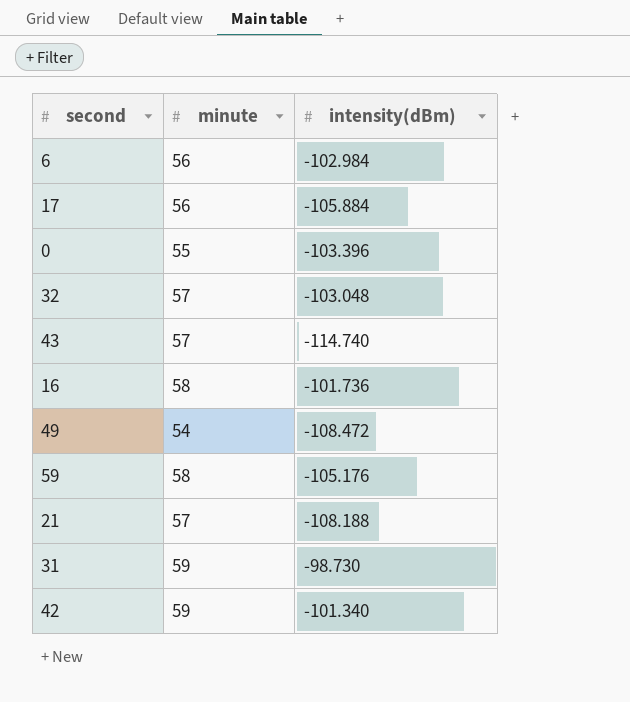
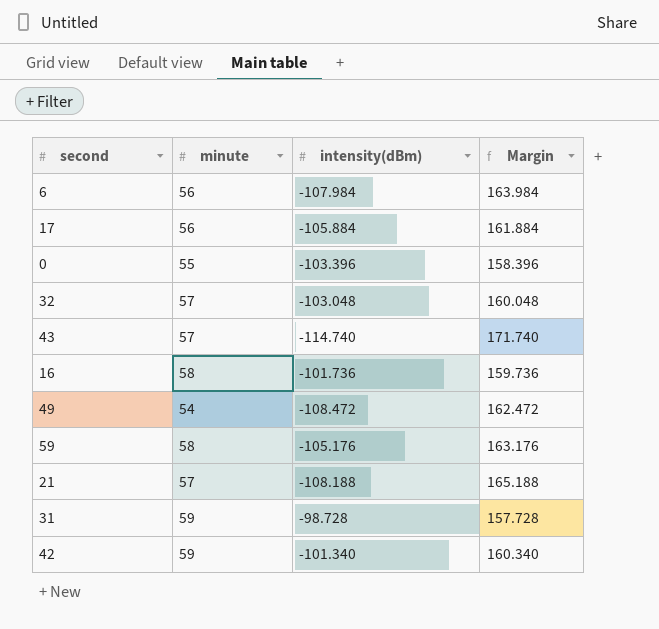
column Margin | formula: none -> [minute] - [intensity(dBm)]
6 | intensity(dBm): -102.984 -> -107.984
31 | intensity(dBm): -98.730 -> -98.728

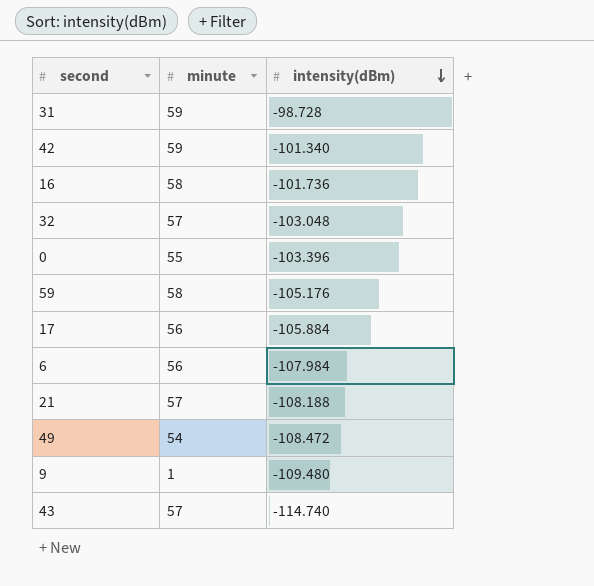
row order: none -> intensity(dBm) descending
column Margin | formula: [minute] - [intensity(dBm)] -> none
row 9: none -> 1 | -109.480

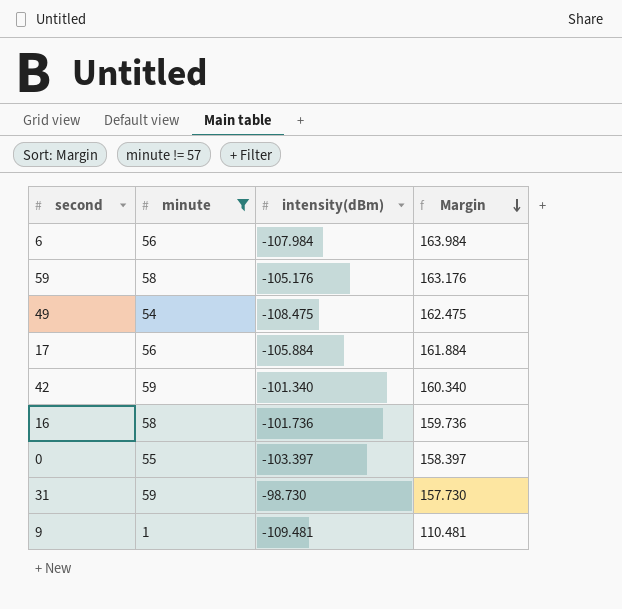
filter: none -> minute != 57
row order: intensity(dBm) descending -> Margin descending
column Margin | formula: none -> [minute] - [intensity(dBm)]
49 | intensity(dBm): -108.472 -> -108.475
0 | intensity(dBm): -103.396 -> -103.397
31 | intensity(dBm): -98.728 -> -98.730
9 | intensity(dBm): -109.480 -> -109.481

